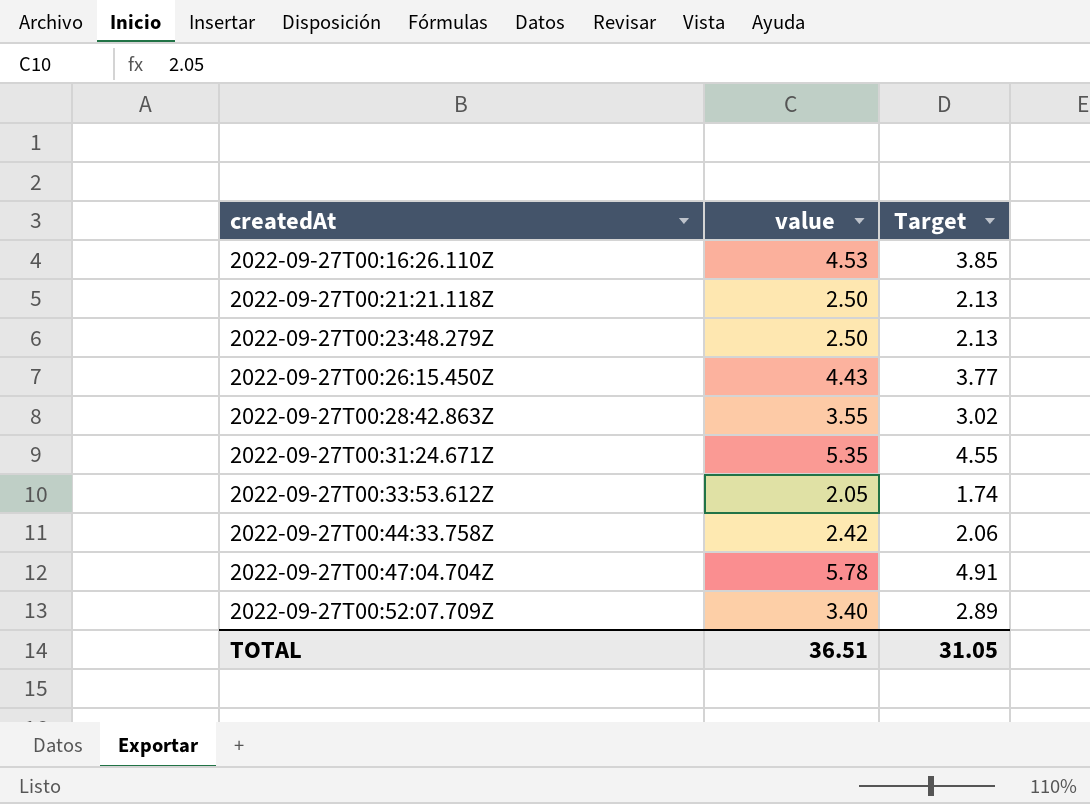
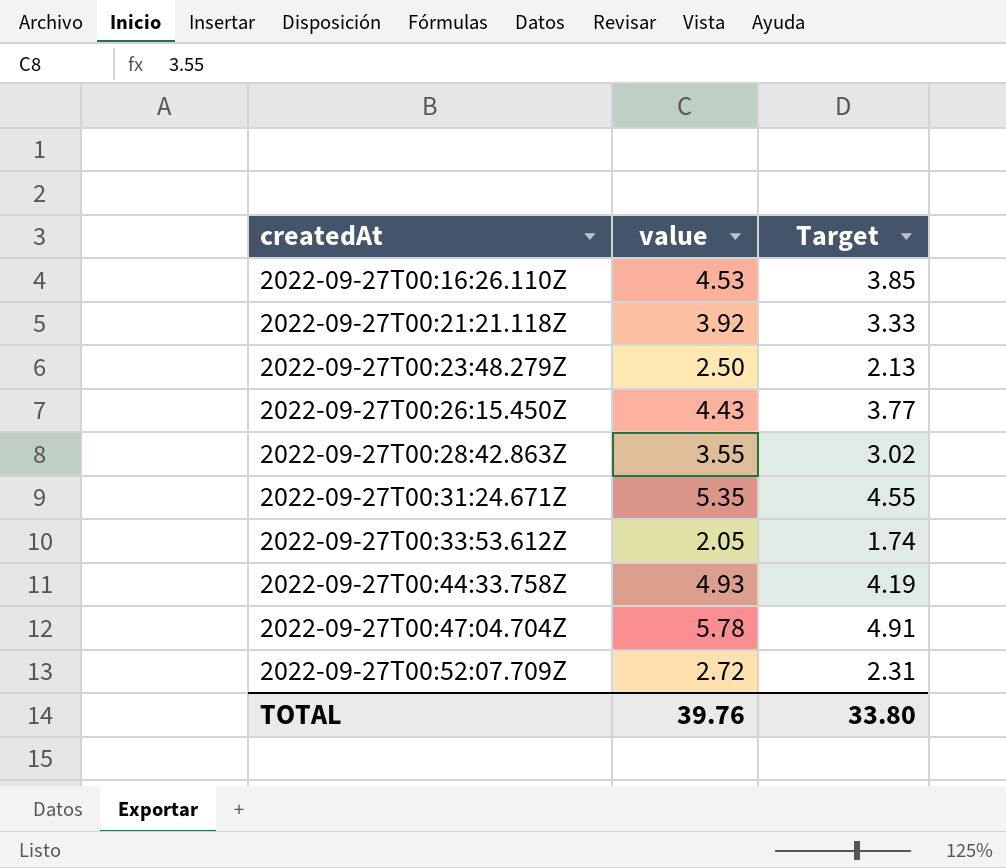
2022-09-27T00:21:21.118Z | value: 2.50 -> 3.92
2022-09-27T00:21:21.118Z | Target: 2.13 -> 3.33
2022-09-27T00:44:33.758Z | value: 2.42 -> 4.93
2022-09-27T00:44:33.758Z | Target: 2.06 -> 4.19
2022-09-27T00:52:07.709Z | value: 3.40 -> 2.72
2022-09-27T00:52:07.709Z | Target: 2.89 -> 2.31
TOTAL | value: 36.51 -> 39.76
TOTAL | Target: 31.05 -> 33.80

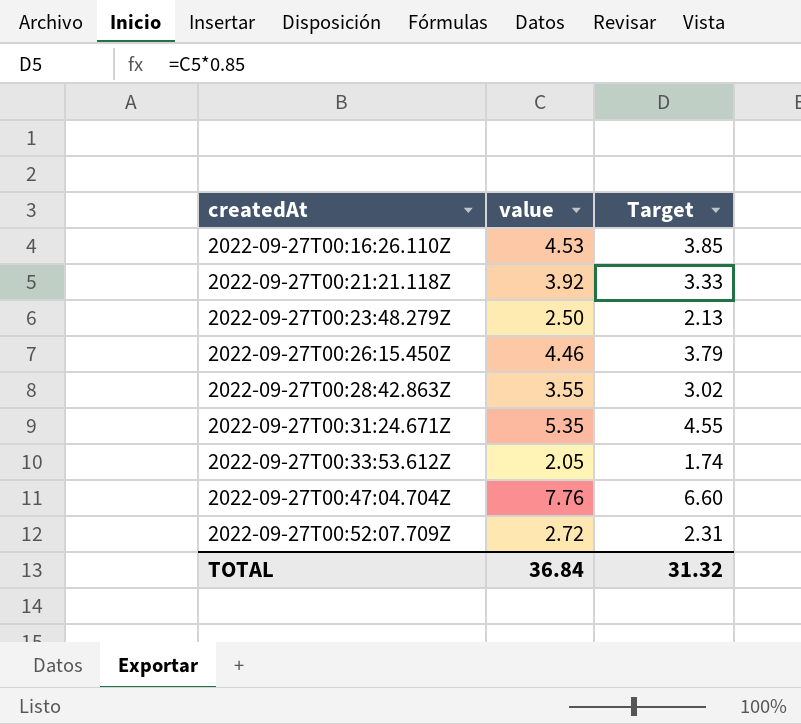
row 2022-09-27T00:44:33.758Z: 4.93 | 4.19 -> none
2022-09-27T00:26:15.450Z | value: 4.43 -> 4.46
2022-09-27T00:26:15.450Z | Target: 3.77 -> 3.79
2022-09-27T00:47:04.704Z | value: 5.78 -> 7.76
2022-09-27T00:47:04.704Z | Target: 4.91 -> 6.60
TOTAL | value: 39.76 -> 36.84
TOTAL | Target: 33.80 -> 31.32

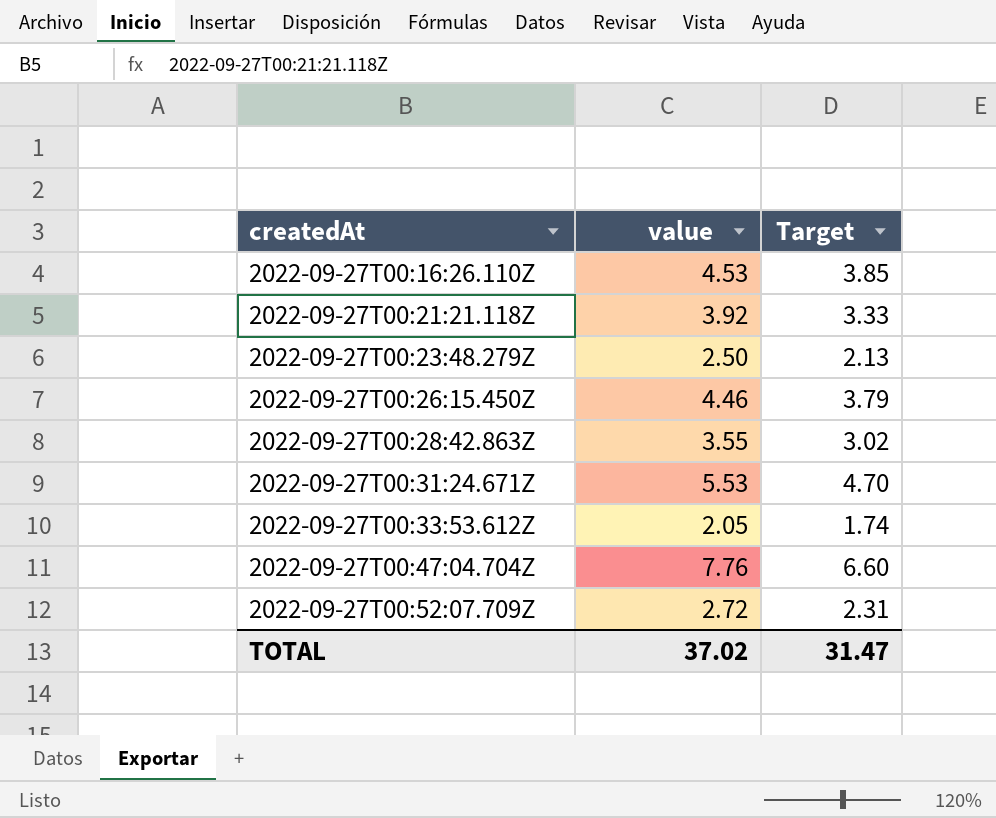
2022-09-27T00:31:24.671Z | value: 5.35 -> 5.53
2022-09-27T00:31:24.671Z | Target: 4.55 -> 4.70
TOTAL | value: 36.84 -> 37.02
TOTAL | Target: 31.32 -> 31.47

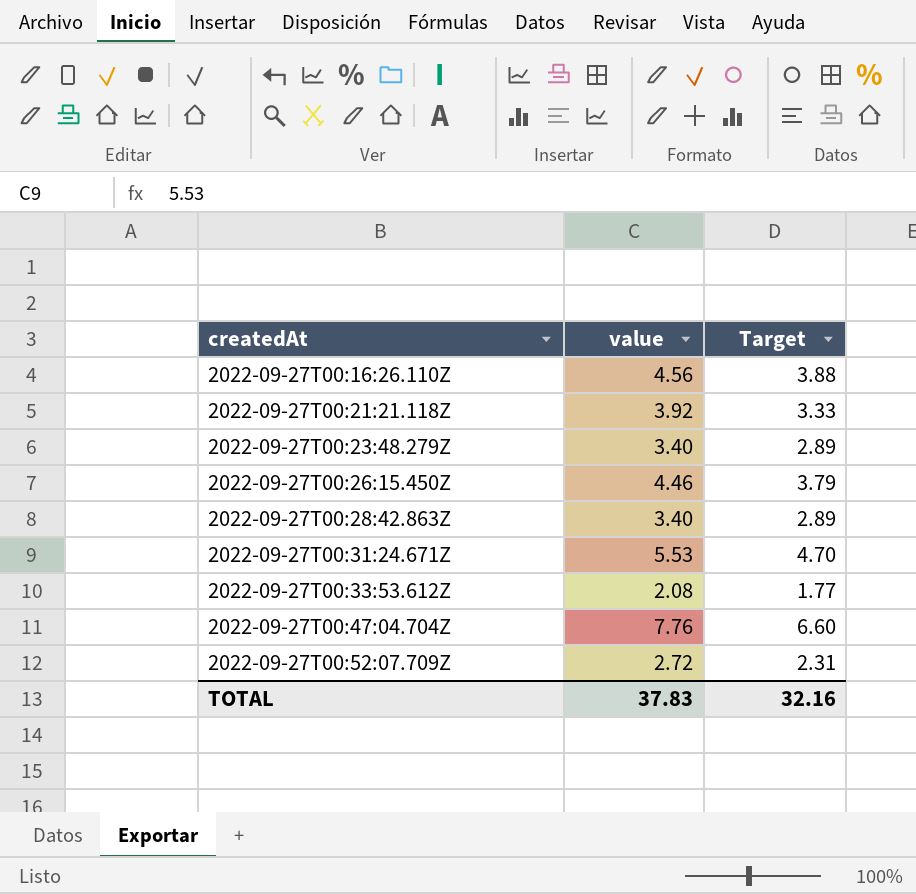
2022-09-27T00:16:26.110Z | value: 4.53 -> 4.56
2022-09-27T00:16:26.110Z | Target: 3.85 -> 3.88
2022-09-27T00:23:48.279Z | value: 2.50 -> 3.40
2022-09-27T00:23:48.279Z | Target: 2.13 -> 2.89
2022-09-27T00:28:42.863Z | value: 3.55 -> 3.40
2022-09-27T00:28:42.863Z | Target: 3.02 -> 2.89
2022-09-27T00:33:53.612Z | value: 2.05 -> 2.08
2022-09-27T00:33:53.612Z | Target: 1.74 -> 1.77
TOTAL | value: 37.02 -> 37.83
TOTAL | Target: 31.47 -> 32.16

